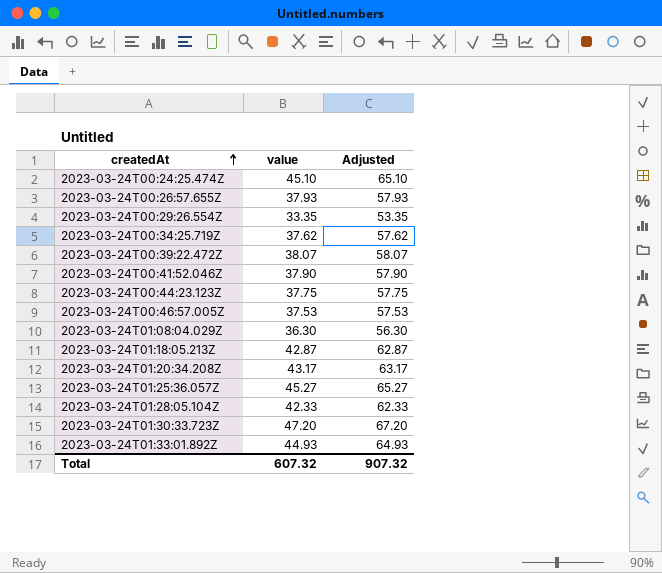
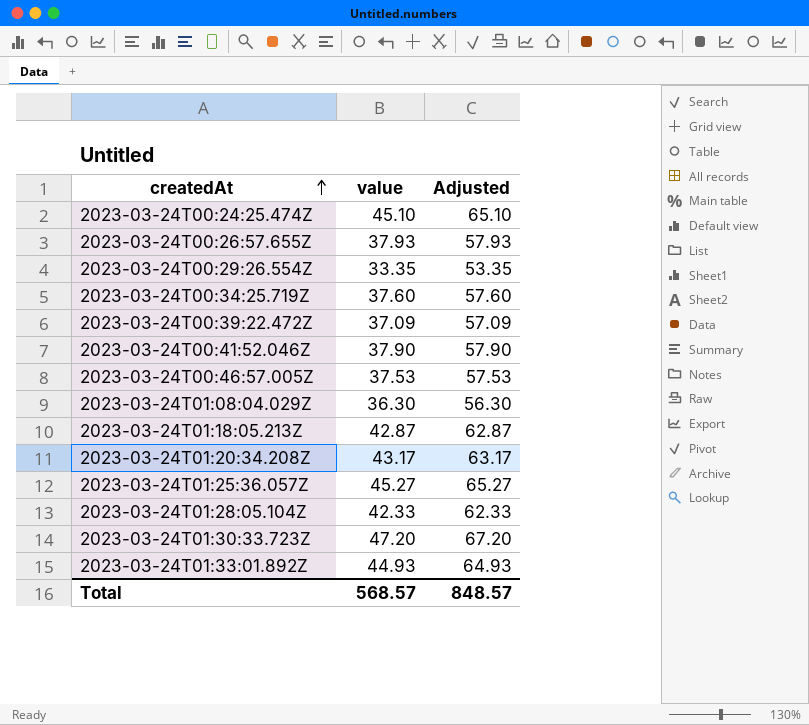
row 2023-03-24T00:44:23.123Z: 37.75 | 57.75 -> none
2023-03-24T00:34:25.719Z | value: 37.62 -> 37.60
2023-03-24T00:34:25.719Z | Adjusted: 57.62 -> 57.60
2023-03-24T00:39:22.472Z | value: 38.07 -> 37.09
2023-03-24T00:39:22.472Z | Adjusted: 58.07 -> 57.09
Total | value: 607.32 -> 568.57
Total | Adjusted: 907.32 -> 848.57

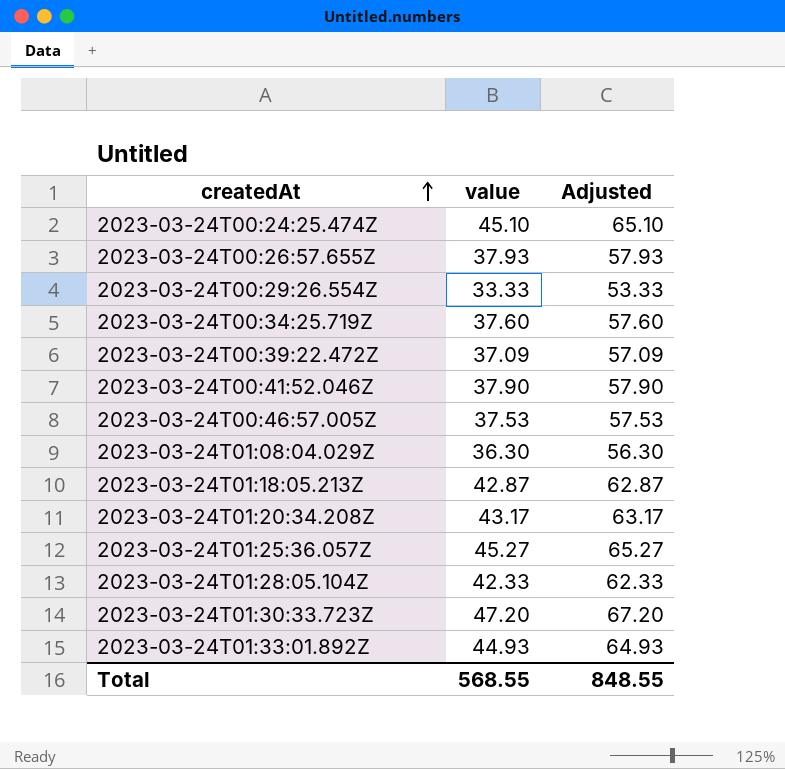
2023-03-24T00:29:26.554Z | value: 33.35 -> 33.33
2023-03-24T00:29:26.554Z | Adjusted: 53.35 -> 53.33
Total | value: 568.57 -> 568.55
Total | Adjusted: 848.57 -> 848.55

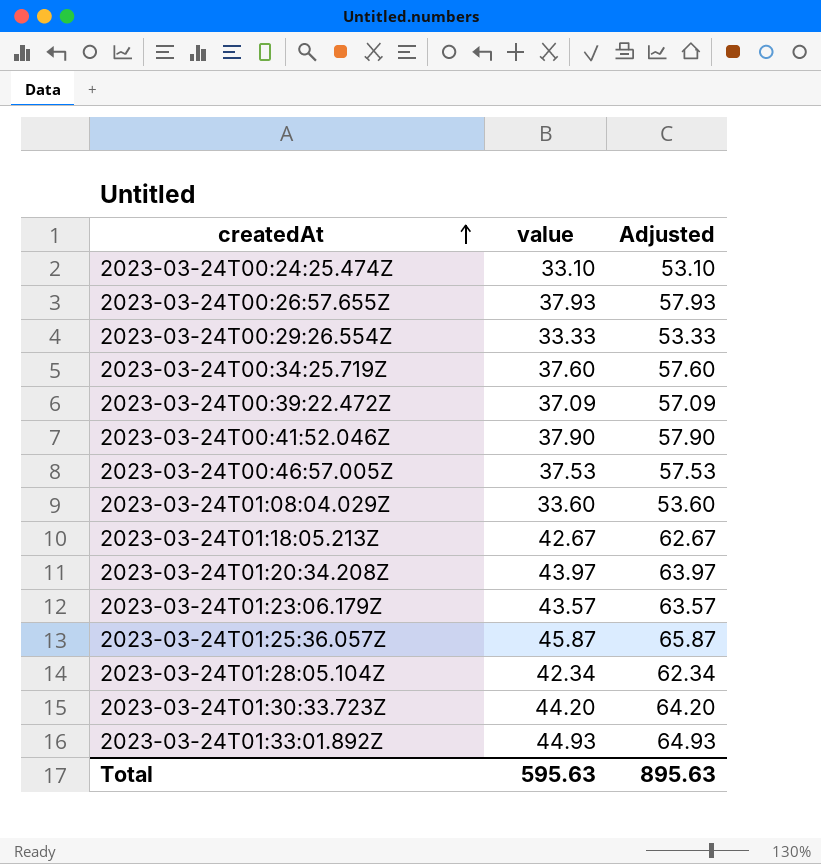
2023-03-24T00:24:25.474Z | value: 45.10 -> 33.10
2023-03-24T00:24:25.474Z | Adjusted: 65.10 -> 53.10
2023-03-24T01:08:04.029Z | value: 36.30 -> 33.60
2023-03-24T01:08:04.029Z | Adjusted: 56.30 -> 53.60
2023-03-24T01:18:05.213Z | value: 42.87 -> 42.67
2023-03-24T01:18:05.213Z | Adjusted: 62.87 -> 62.67
2023-03-24T01:20:34.208Z | value: 43.17 -> 43.97
2023-03-24T01:20:34.208Z | Adjusted: 63.17 -> 63.97
row 2023-03-24T01:23:06.179Z: none -> 43.57 | 63.57
2023-03-24T01:25:36.057Z | value: 45.27 -> 45.87
2023-03-24T01:25:36.057Z | Adjusted: 65.27 -> 65.87
2023-03-24T01:28:05.104Z | value: 42.33 -> 42.34
2023-03-24T01:28:05.104Z | Adjusted: 62.33 -> 62.34
2023-03-24T01:30:33.723Z | value: 47.20 -> 44.20
2023-03-24T01:30:33.723Z | Adjusted: 67.20 -> 64.20
Total | value: 568.55 -> 595.63
Total | Adjusted: 848.55 -> 895.63

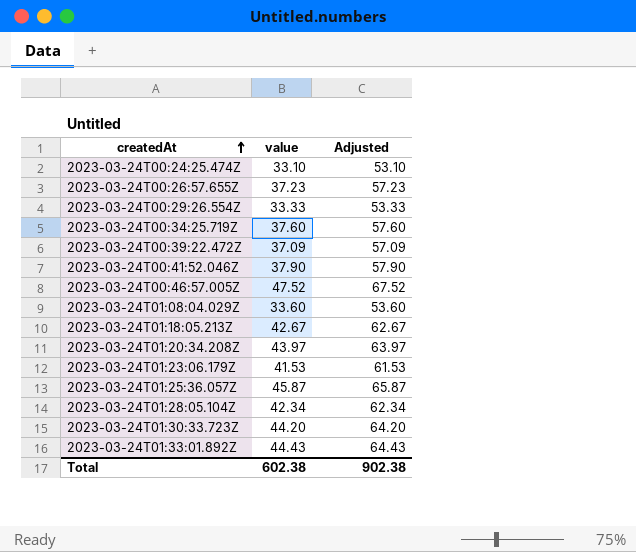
2023-03-24T00:26:57.655Z | value: 37.93 -> 37.23
2023-03-24T00:26:57.655Z | Adjusted: 57.93 -> 57.23
2023-03-24T00:46:57.005Z | value: 37.53 -> 47.52
2023-03-24T00:46:57.005Z | Adjusted: 57.53 -> 67.52
2023-03-24T01:23:06.179Z | value: 43.57 -> 41.53
2023-03-24T01:23:06.179Z | Adjusted: 63.57 -> 61.53
2023-03-24T01:33:01.892Z | value: 44.93 -> 44.43
2023-03-24T01:33:01.892Z | Adjusted: 64.93 -> 64.43
Total | value: 595.63 -> 602.38
Total | Adjusted: 895.63 -> 902.38

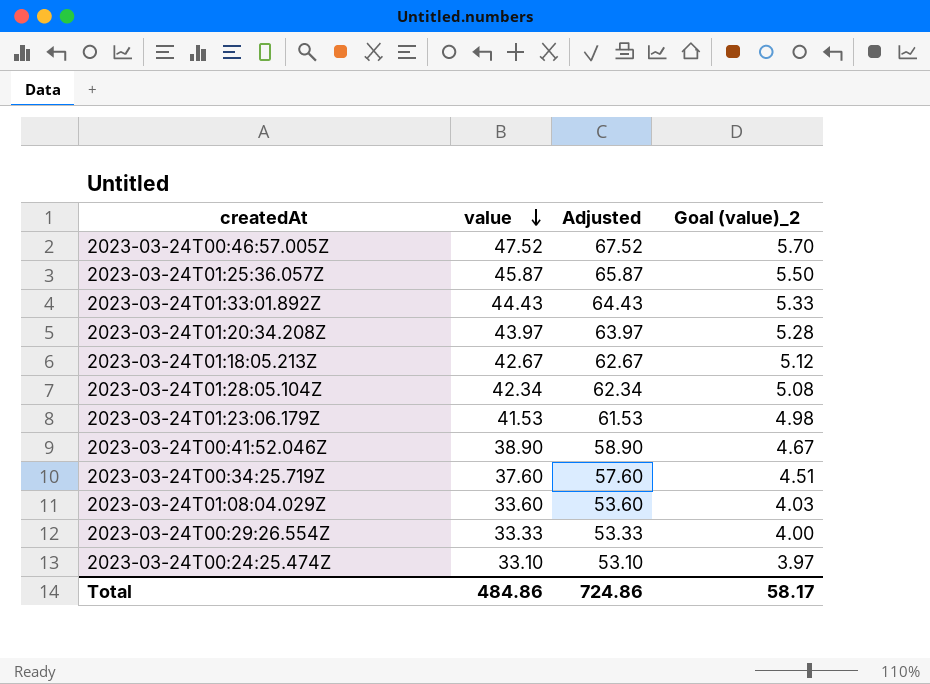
row order: createdAt ascending -> value descending
column Goal (value)_2 | formula: none -> [value] * 0.12
row 2023-03-24T00:26:57.655Z: 37.23 | 57.23 -> none
row 2023-03-24T00:39:22.472Z: 37.09 | 57.09 -> none
row 2023-03-24T01:30:33.723Z: 44.20 | 64.20 -> none
2023-03-24T00:41:52.046Z | value: 37.90 -> 38.90
2023-03-24T00:41:52.046Z | Adjusted: 57.90 -> 58.90
Total | value: 602.38 -> 484.86
Total | Adjusted: 902.38 -> 724.86

